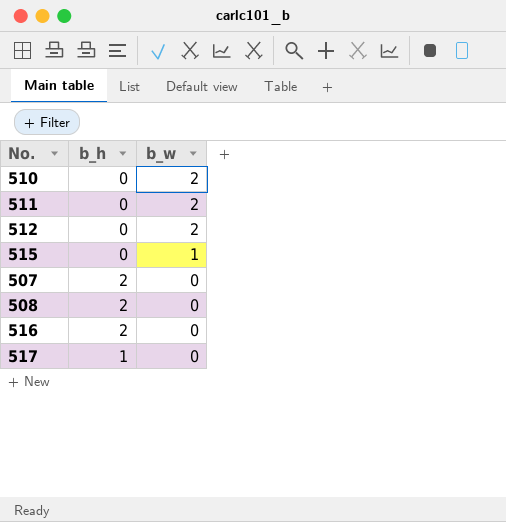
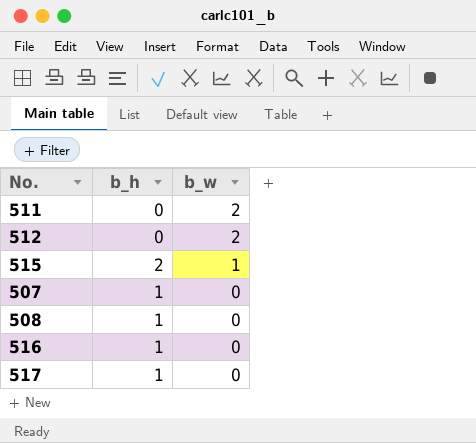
row 510: 0 | 2 -> none
515 | b_h: 0 -> 2
507 | b_h: 2 -> 1
508 | b_h: 2 -> 1
516 | b_h: 2 -> 1

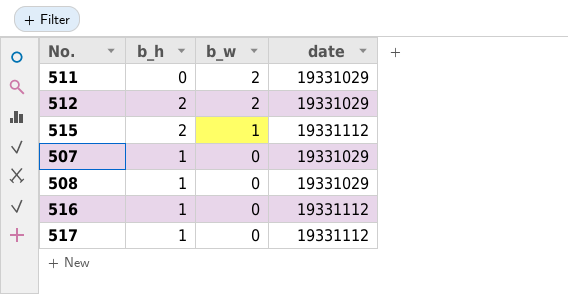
column date | position: none -> 4
512 | b_h: 0 -> 2

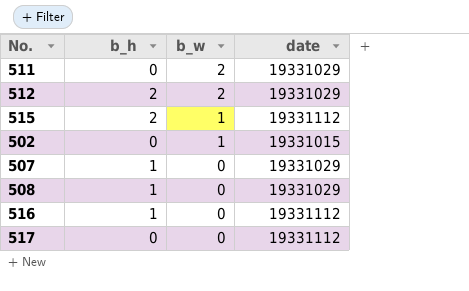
row 502: none -> 0 | 1 | 19331015
517 | b_h: 1 -> 0

